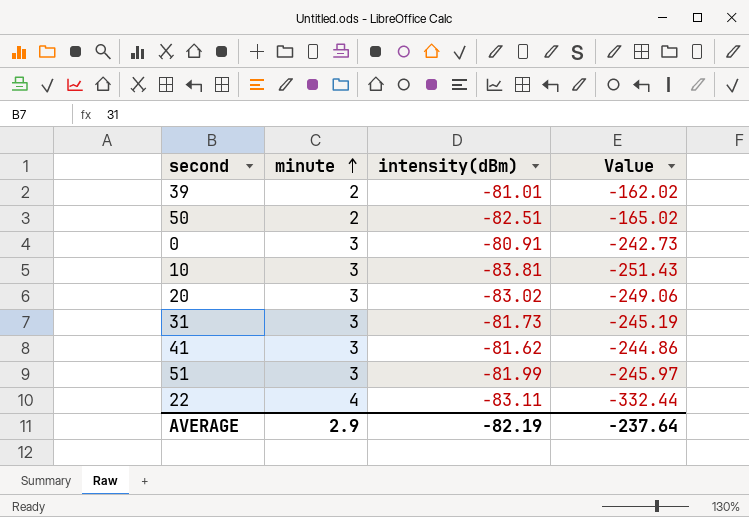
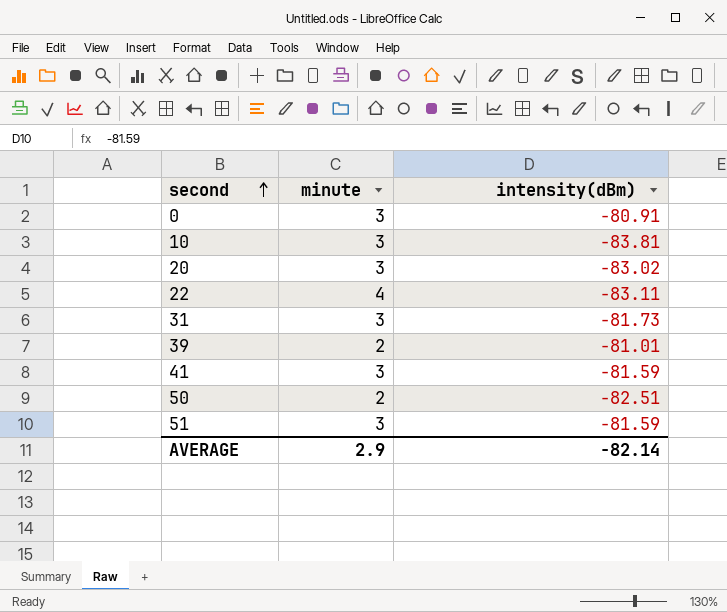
row order: minute ascending -> second ascending
column Value | formula: [minute] * [intensity(dBm)] -> none
41 | intensity(dBm): -81.62 -> -81.59
51 | intensity(dBm): -81.99 -> -81.59
AVERAGE | intensity(dBm): -82.19 -> -82.14

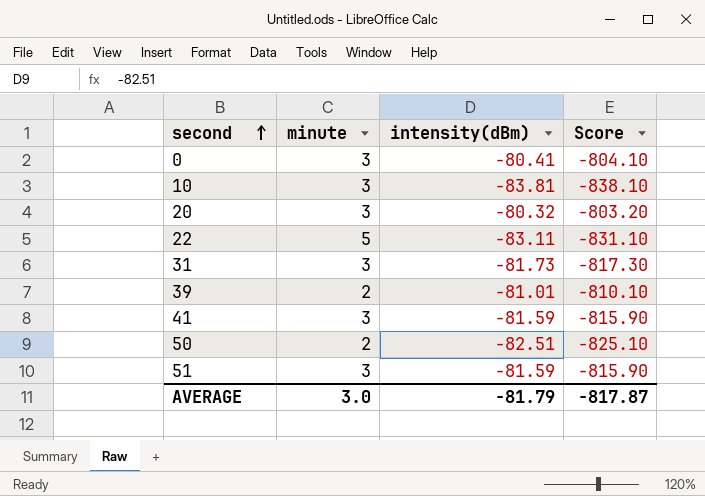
column Score | formula: none -> [intensity(dBm)] * 10
0 | intensity(dBm): -80.91 -> -80.41
20 | intensity(dBm): -83.02 -> -80.32
22 | minute: 4 -> 5
AVERAGE | minute: 2.9 -> 3.0
AVERAGE | intensity(dBm): -82.14 -> -81.79

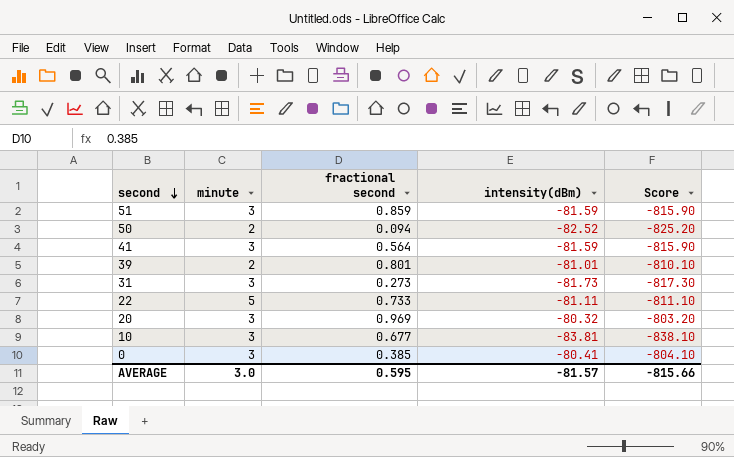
row order: second ascending -> second descending
column fractional second | position: none -> 3
50 | intensity(dBm): -82.51 -> -82.52
50 | Score: -825.10 -> -825.20
22 | intensity(dBm): -83.11 -> -81.11
22 | Score: -831.10 -> -811.10
AVERAGE | intensity(dBm): -81.79 -> -81.57
AVERAGE | Score: -817.87 -> -815.66

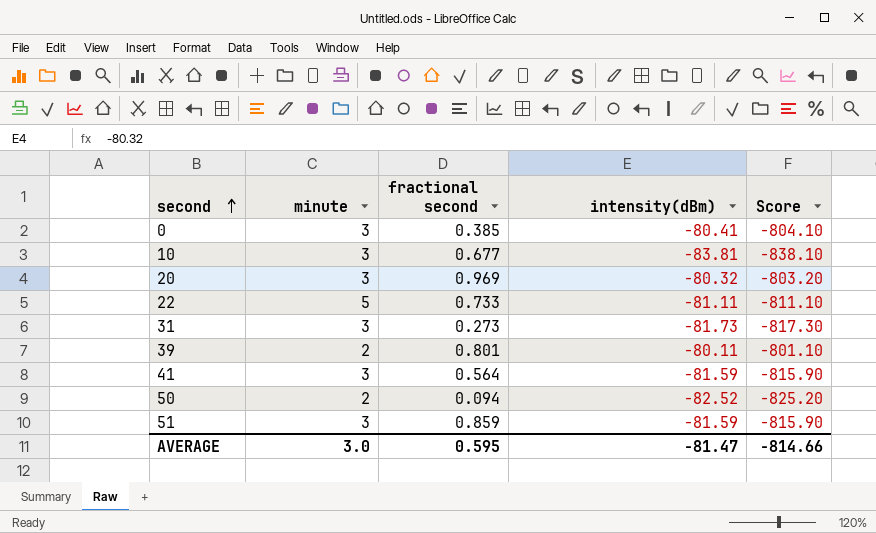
row order: second descending -> second ascending
39 | intensity(dBm): -81.01 -> -80.11
39 | Score: -810.10 -> -801.10
AVERAGE | intensity(dBm): -81.57 -> -81.47
AVERAGE | Score: -815.66 -> -814.66

